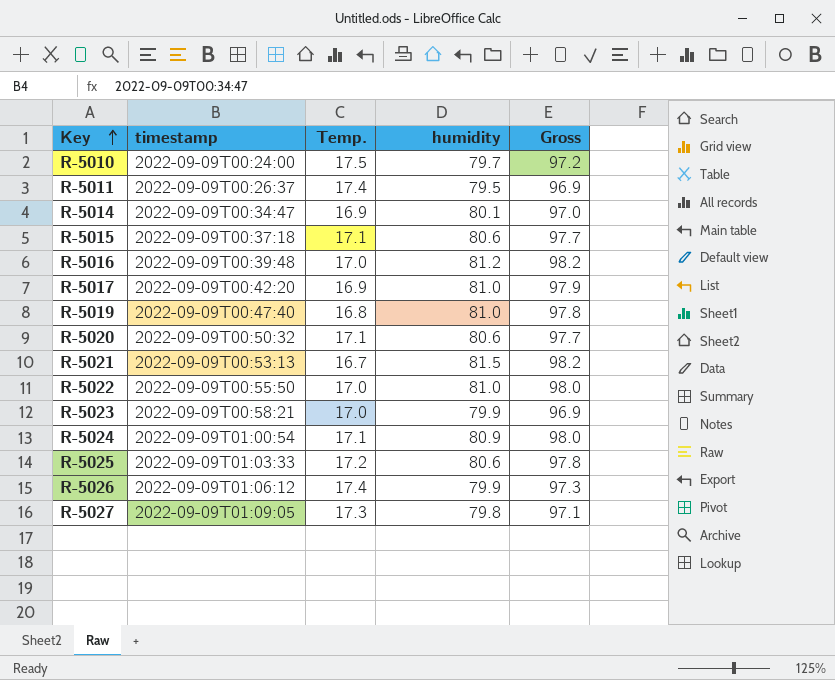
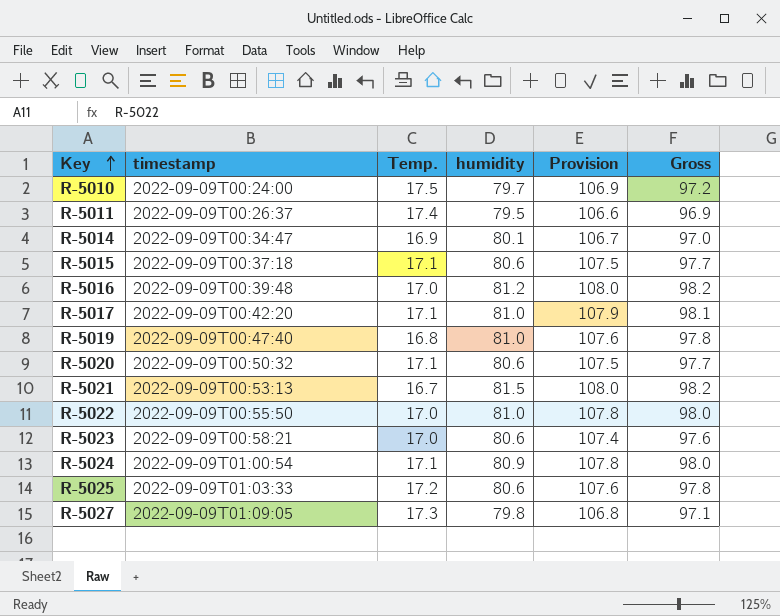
column Provision | formula: none -> [Gross] * 1.1
row R-5026: 2022-09-09T01:06:12 | 17.4 | 79.9 | 97.3 -> none
R-5017 | Temp.: 16.9 -> 17.1
R-5017 | Gross: 97.9 -> 98.1
R-5023 | humidity: 79.9 -> 80.6
R-5023 | Gross: 96.9 -> 97.6

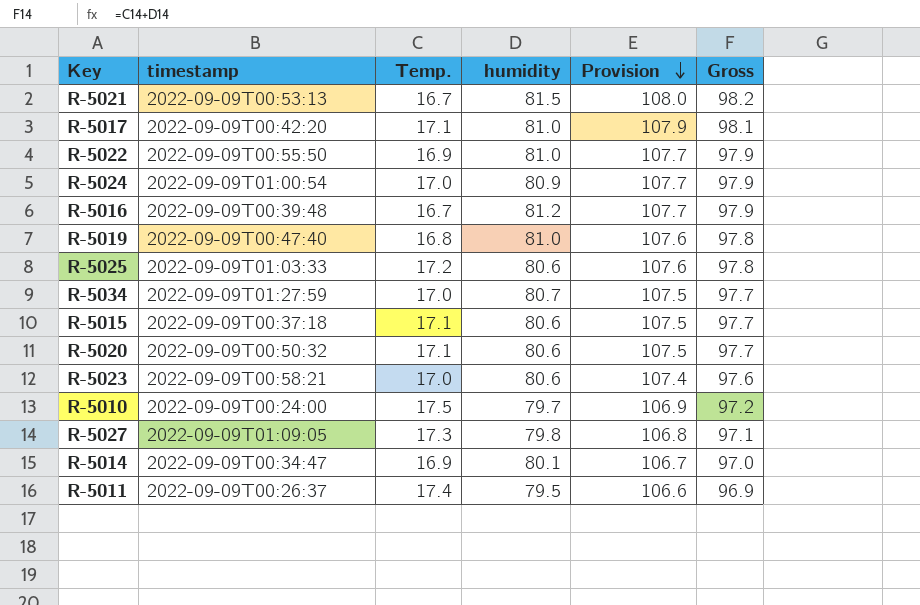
row order: Key ascending -> Provision descending
R-5022 | Temp.: 17.0 -> 16.9
R-5022 | Provision: 107.8 -> 107.7
R-5022 | Gross: 98.0 -> 97.9
R-5024 | Temp.: 17.1 -> 17.0
R-5024 | Provision: 107.8 -> 107.7
R-5024 | Gross: 98.0 -> 97.9
R-5016 | Temp.: 17.0 -> 16.7
R-5016 | Provision: 108.0 -> 107.7
R-5016 | Gross: 98.2 -> 97.9
row R-5034: none -> 2022-09-09T01:27:59 | 17.0 | 80.7 | 107.5 | 97.7

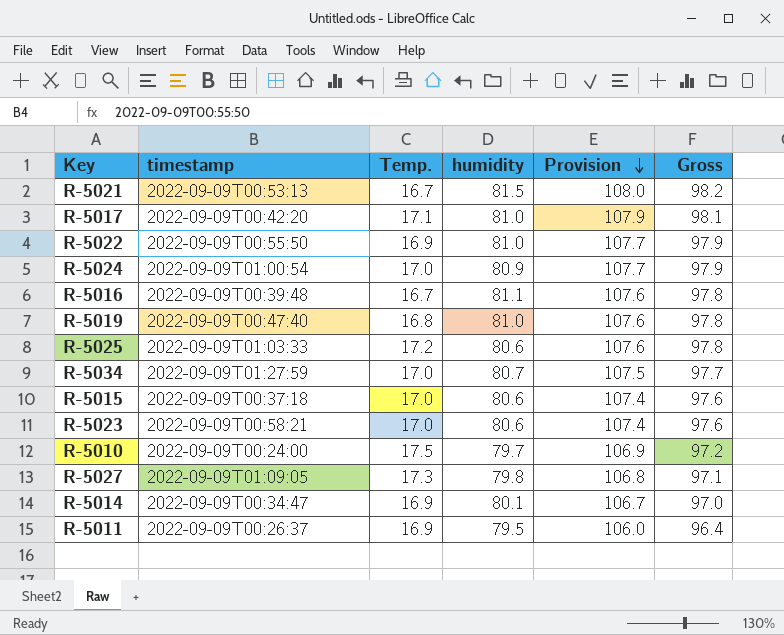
row R-5020: 2022-09-09T00:50:32 | 17.1 | 80.6 | 107.5 | 97.7 -> none
R-5016 | humidity: 81.2 -> 81.1
R-5016 | Provision: 107.7 -> 107.6
R-5016 | Gross: 97.9 -> 97.8
R-5015 | Temp.: 17.1 -> 17.0
R-5015 | Provision: 107.5 -> 107.4
R-5015 | Gross: 97.7 -> 97.6
R-5011 | Temp.: 17.4 -> 16.9
R-5011 | Provision: 106.6 -> 106.0
R-5011 | Gross: 96.9 -> 96.4

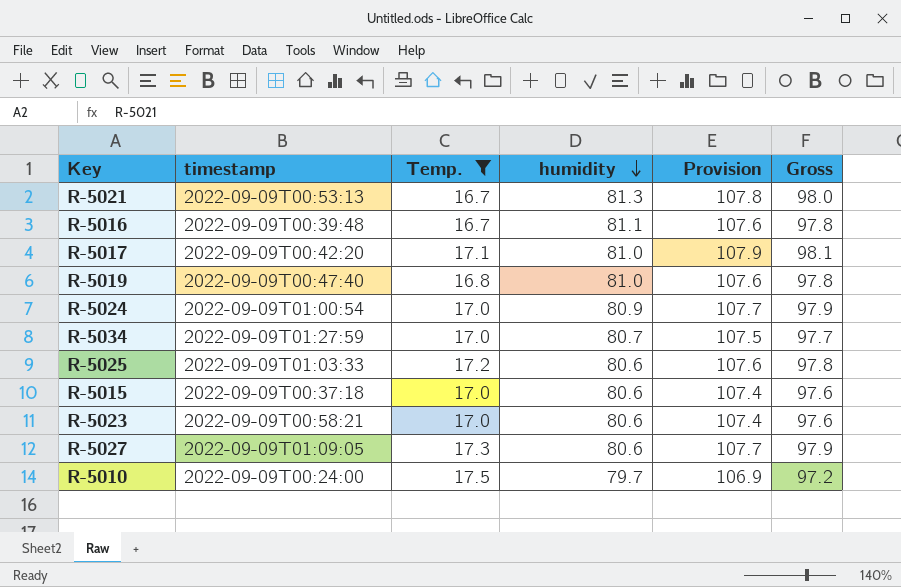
filter: none -> Temp. != 16.9
row order: Provision descending -> humidity descending
R-5021 | humidity: 81.5 -> 81.3
R-5021 | Provision: 108.0 -> 107.8
R-5021 | Gross: 98.2 -> 98.0
R-5027 | humidity: 79.8 -> 80.6
R-5027 | Provision: 106.8 -> 107.7
R-5027 | Gross: 97.1 -> 97.9

